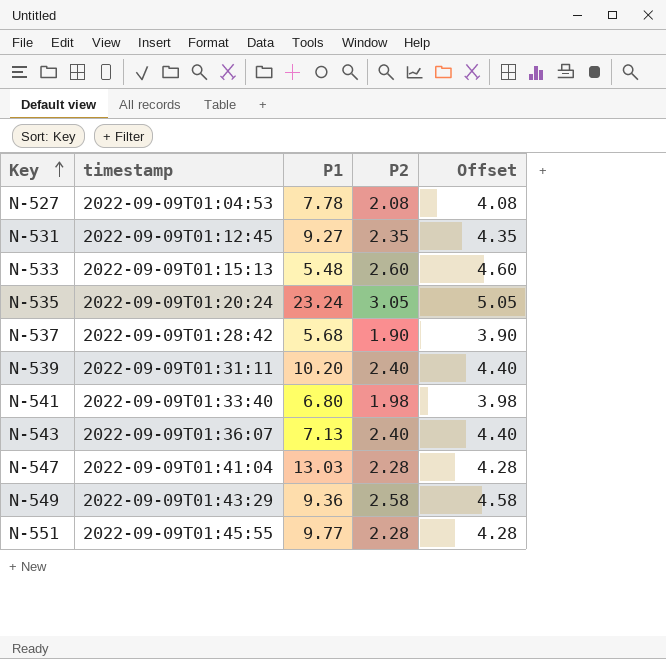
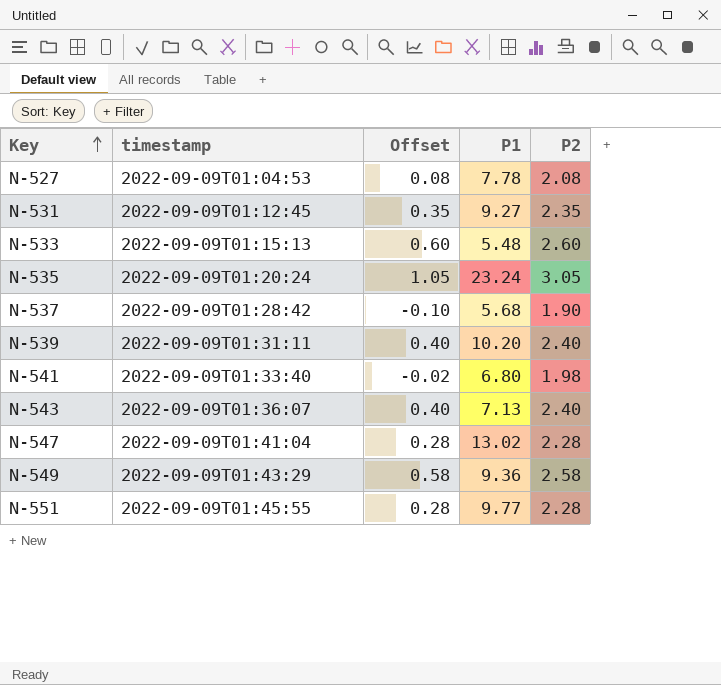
column Offset | formula: [P2] + 2 -> [P2] - 2
column Offset | position: 5 -> 3
N-547 | P1: 13.03 -> 13.02

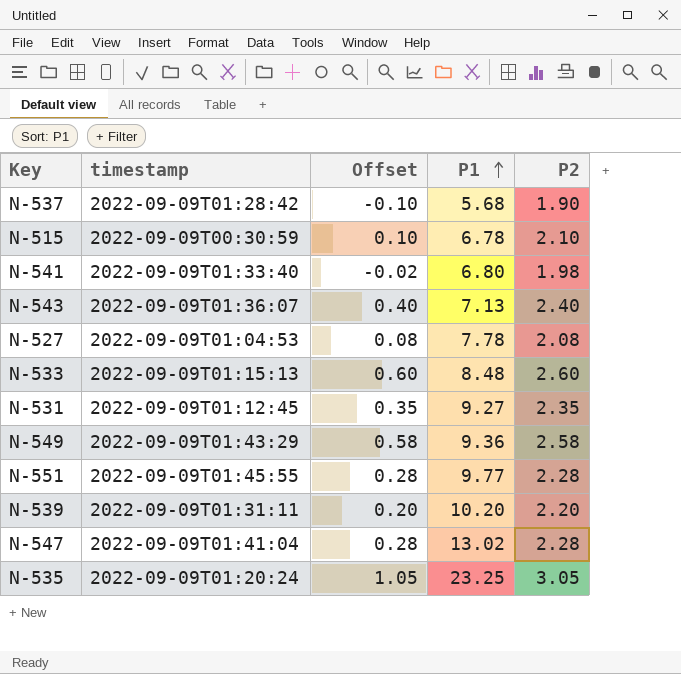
row order: Key ascending -> P1 ascending
row N-515: none -> 2022-09-09T00:30:59 | 0.10 | 6.78 | 2.10
N-533 | P1: 5.48 -> 8.48
N-539 | Offset: 0.40 -> 0.20
N-539 | P2: 2.40 -> 2.20
N-535 | P1: 23.24 -> 23.25

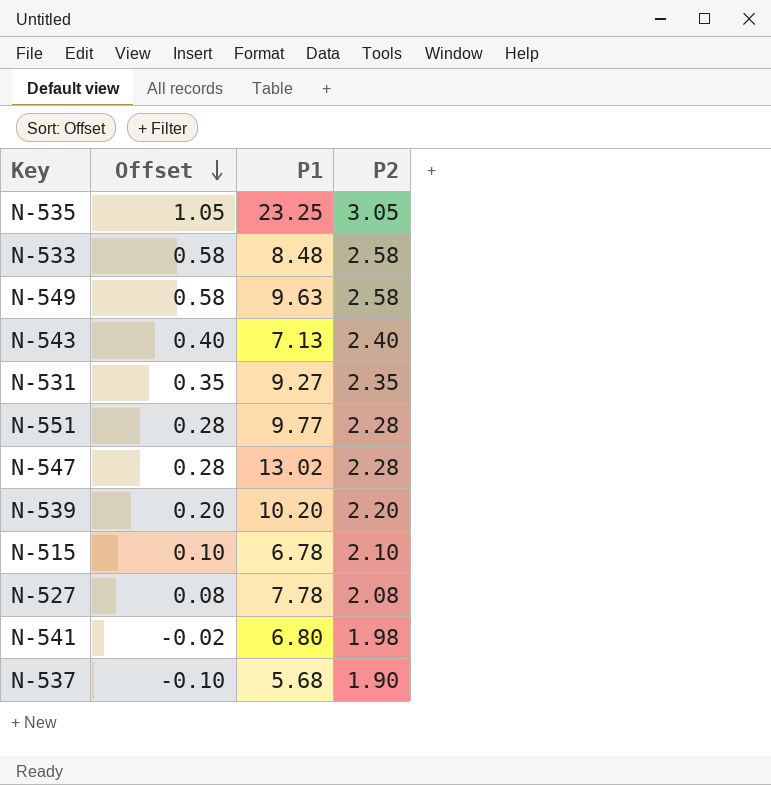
row order: P1 ascending -> Offset descending
column timestamp | position: 2 -> none
N-533 | Offset: 0.60 -> 0.58
N-533 | P2: 2.60 -> 2.58
N-549 | P1: 9.36 -> 9.63

